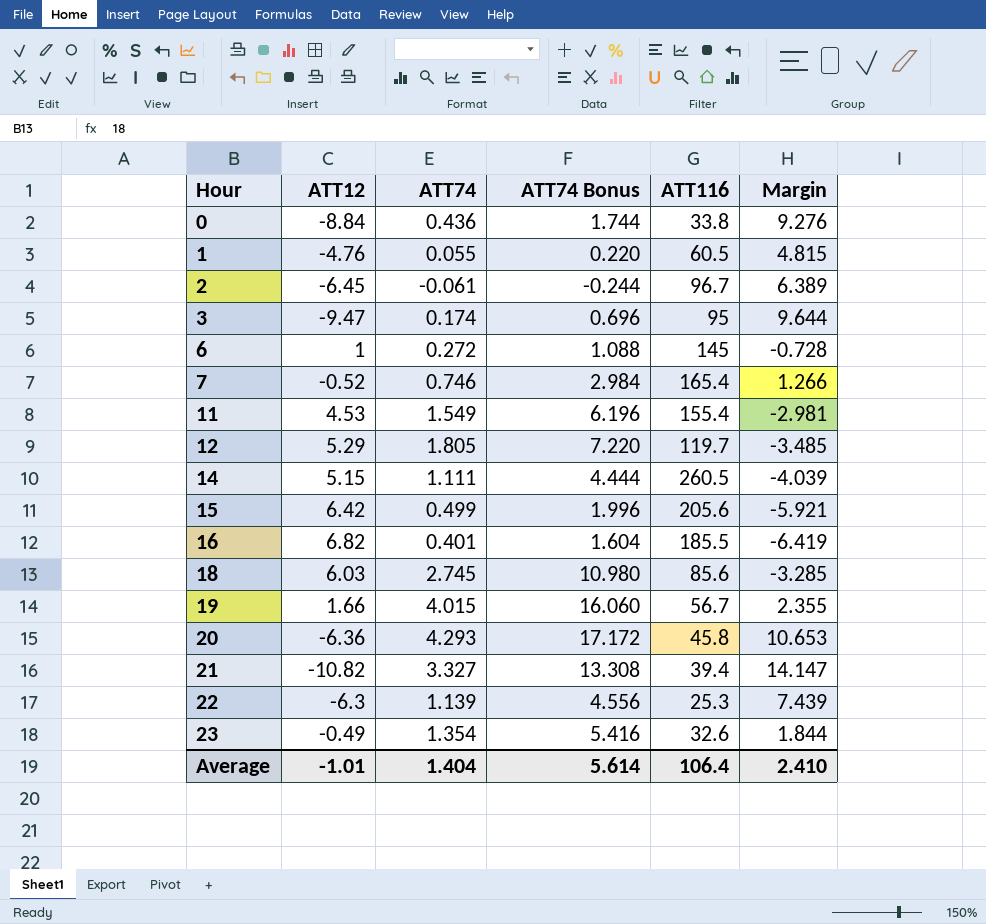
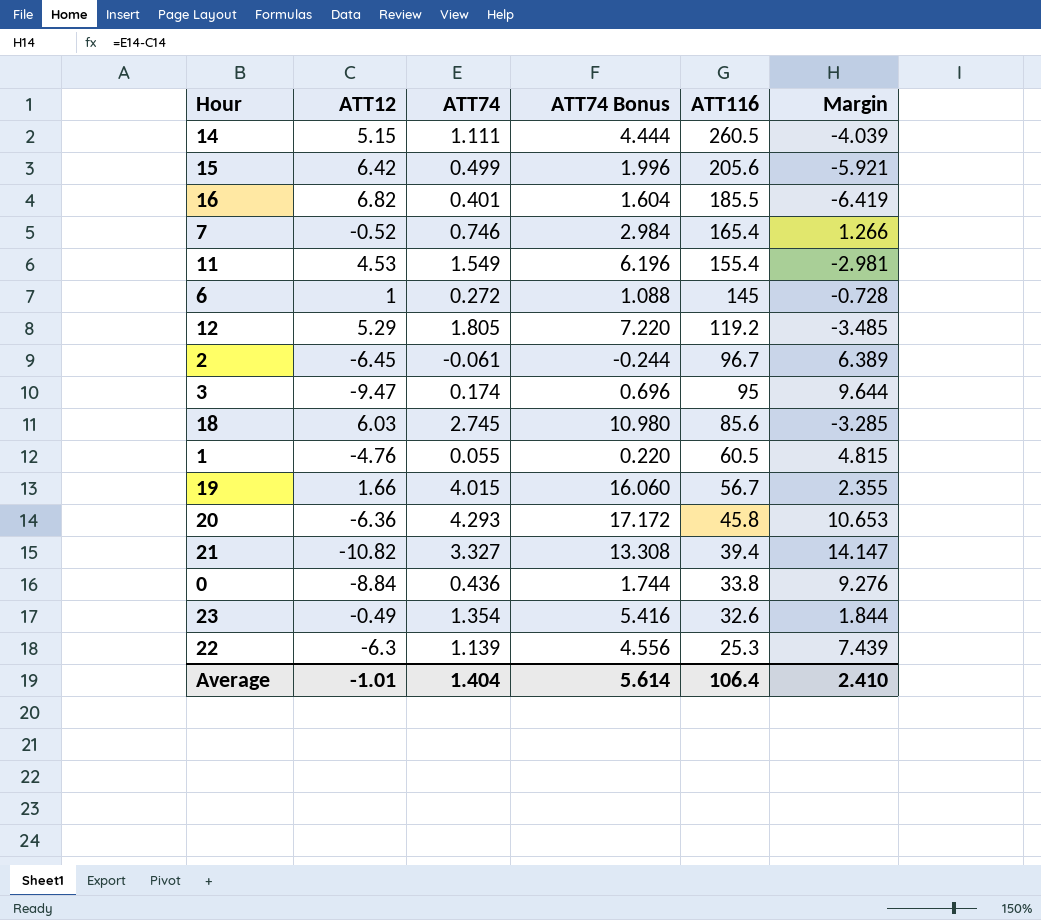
row order: Hour ascending -> ATT116 descending
12 | ATT116: 119.7 -> 119.2

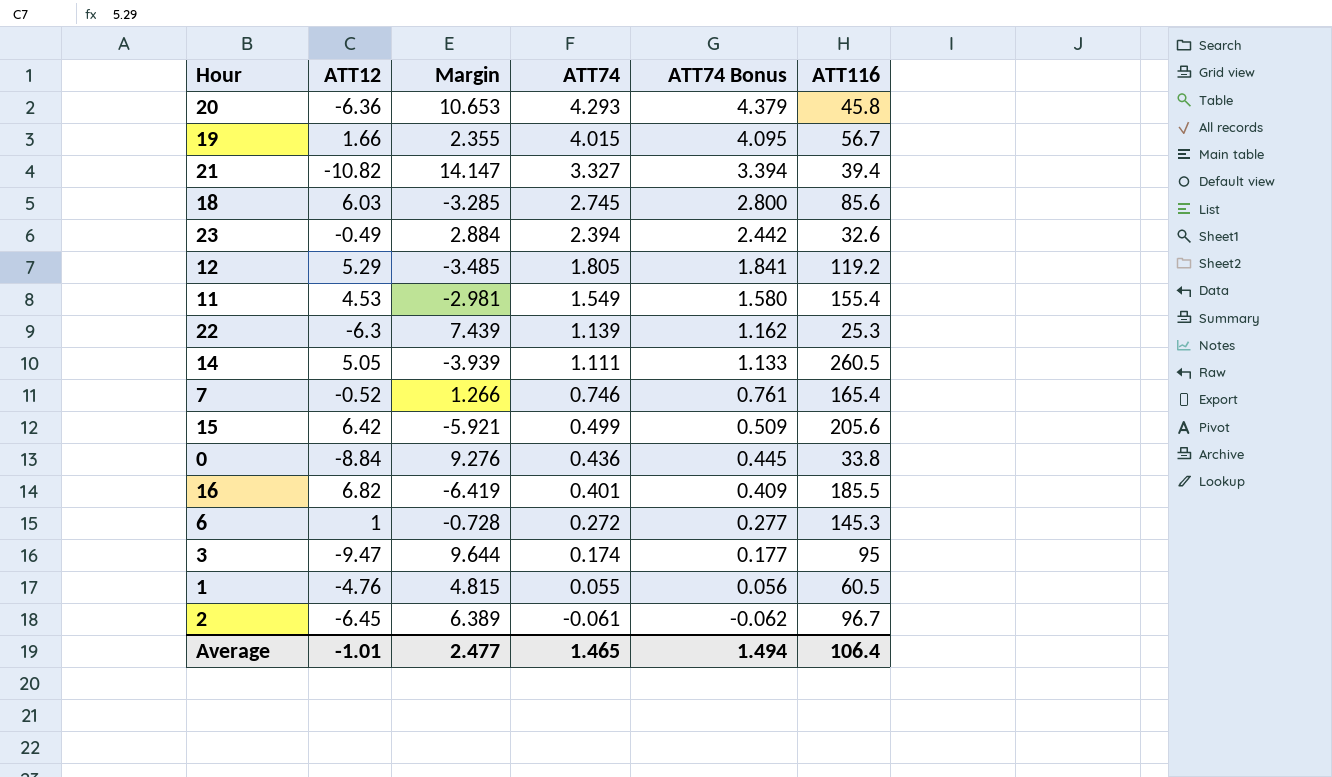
row order: ATT116 descending -> ATT74 descending
column Margin | position: 6 -> 3
column ATT74 Bonus | formula: [ATT74] * 4 -> [ATT74] * 1.02
23 | Margin: 1.844 -> 2.884
23 | ATT74: 1.354 -> 2.394
14 | ATT12: 5.15 -> 5.05
14 | Margin: -4.039 -> -3.939
6 | ATT116: 145 -> 145.3
Average | Margin: 2.410 -> 2.477
Average | ATT74: 1.404 -> 1.465
Average | ATT74 Bonus: 5.614 -> 1.494

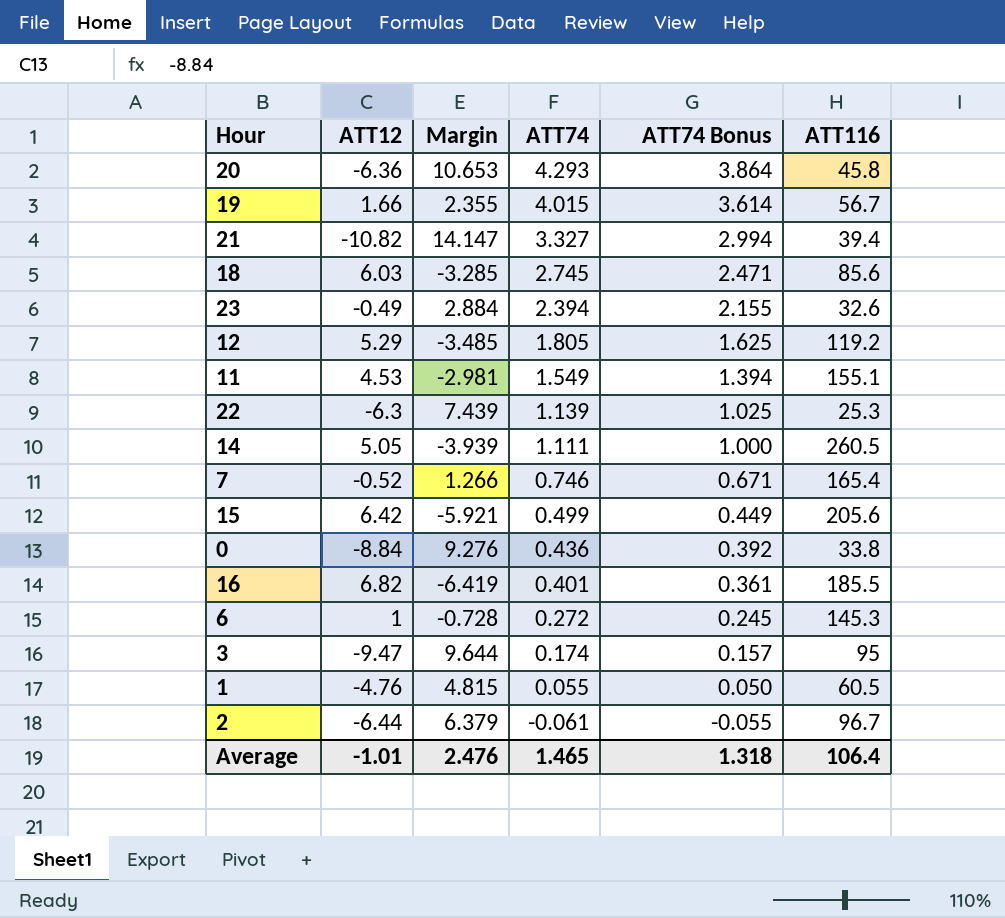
column ATT74 Bonus | formula: [ATT74] * 1.02 -> [ATT74] * 0.9
11 | ATT116: 155.4 -> 155.1
2 | ATT12: -6.45 -> -6.44
2 | Margin: 6.389 -> 6.379
Average | Margin: 2.477 -> 2.476
Average | ATT74 Bonus: 1.494 -> 1.318

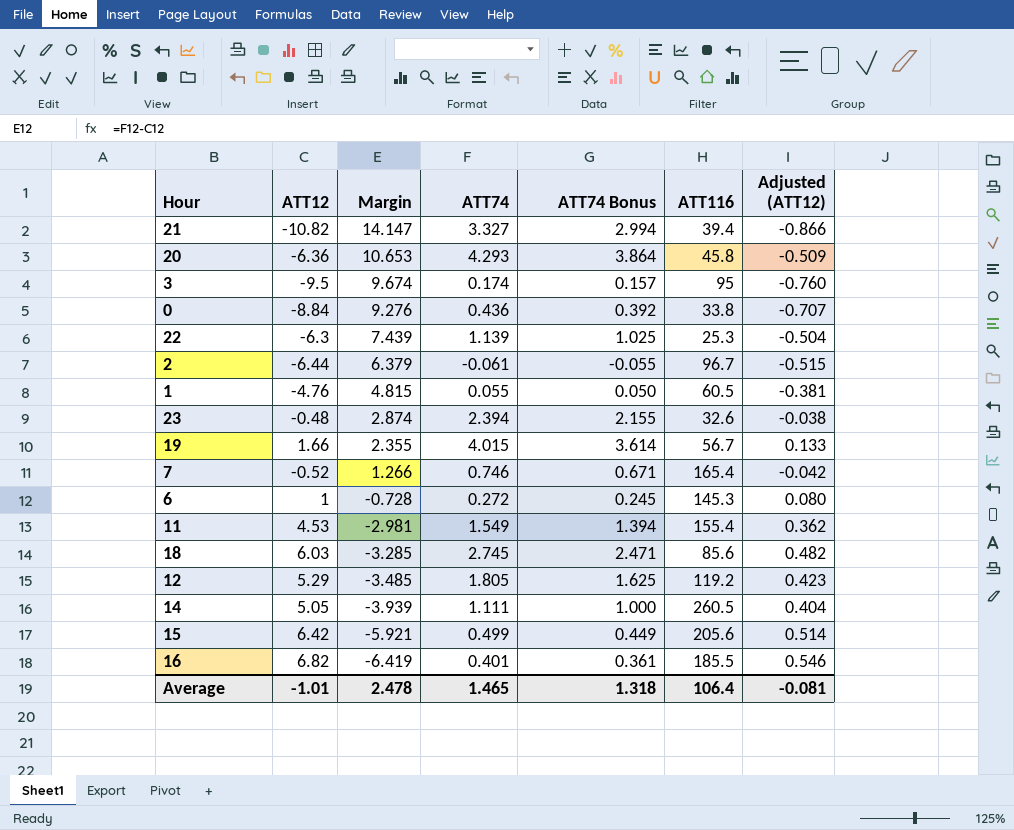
row order: ATT74 descending -> Margin descending
column Adjusted (ATT12) | formula: none -> [ATT12] * 0.08
3 | ATT12: -9.47 -> -9.5
3 | Margin: 9.644 -> 9.674
23 | ATT12: -0.49 -> -0.48
23 | Margin: 2.884 -> 2.874
11 | ATT116: 155.1 -> 155.4
Average | Margin: 2.476 -> 2.478

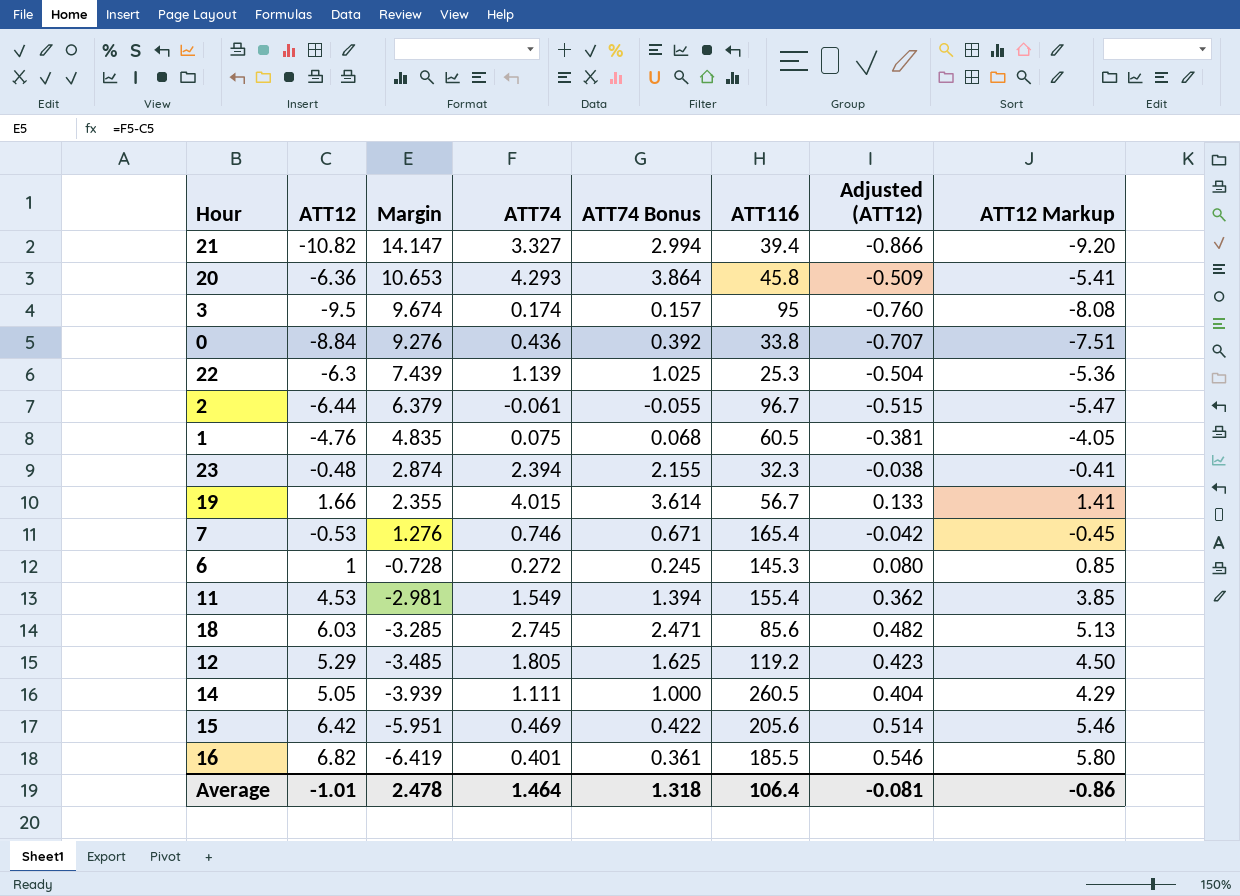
column ATT12 Markup | formula: none -> [ATT12] * 0.85
1 | Margin: 4.815 -> 4.835
1 | ATT74: 0.055 -> 0.075
1 | ATT74 Bonus: 0.050 -> 0.068
23 | ATT116: 32.6 -> 32.3
7 | ATT12: -0.52 -> -0.53
7 | Margin: 1.266 -> 1.276
15 | Margin: -5.921 -> -5.951
15 | ATT74: 0.499 -> 0.469
15 | ATT74 Bonus: 0.449 -> 0.422
Average | ATT74: 1.465 -> 1.464

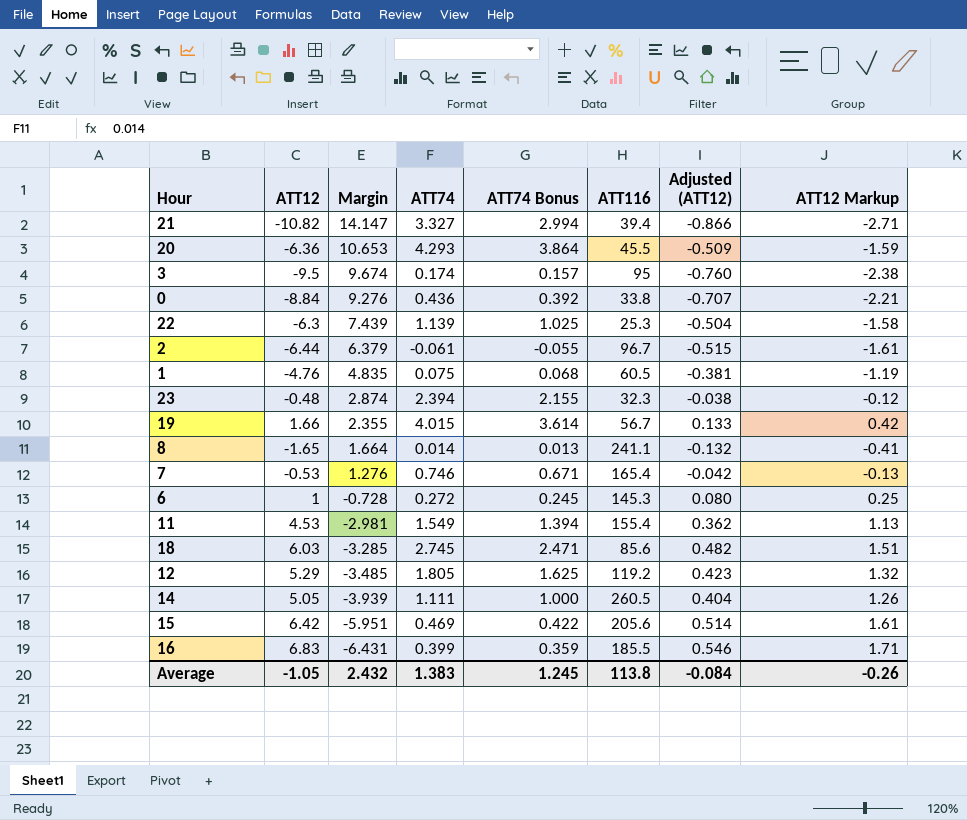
column ATT12 Markup | formula: [ATT12] * 0.85 -> [ATT12] * 0.25
20 | ATT116: 45.8 -> 45.5
row 8: none -> -1.65 | 1.664 | 0.014 | 0.013 | 241.1 | -0.132 | -0.41
16 | ATT12: 6.82 -> 6.83
16 | Margin: -6.419 -> -6.431
16 | ATT74: 0.401 -> 0.399
16 | ATT74 Bonus: 0.361 -> 0.359
Average | ATT12: -1.01 -> -1.05
Average | Margin: 2.478 -> 2.432
Average | ATT74: 1.464 -> 1.383
Average | ATT74 Bonus: 1.318 -> 1.245
Average | ATT116: 106.4 -> 113.8
Average | Adjusted (ATT12): -0.081 -> -0.084
Average | ATT12 Markup: -0.86 -> -0.26

